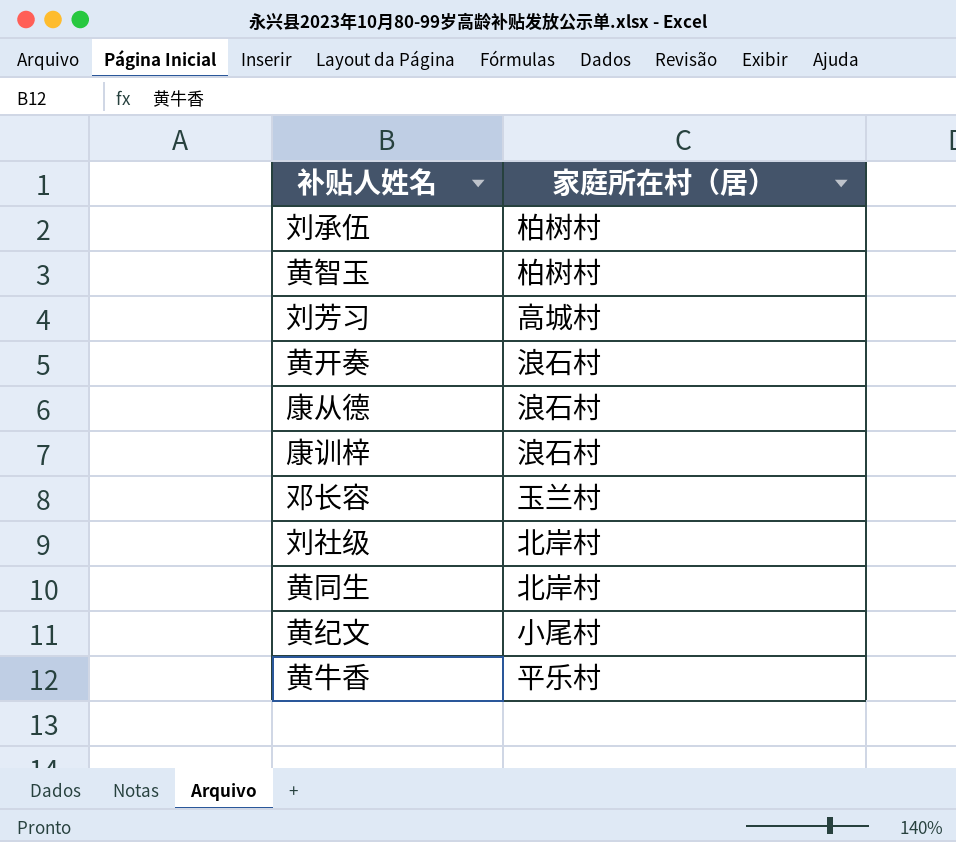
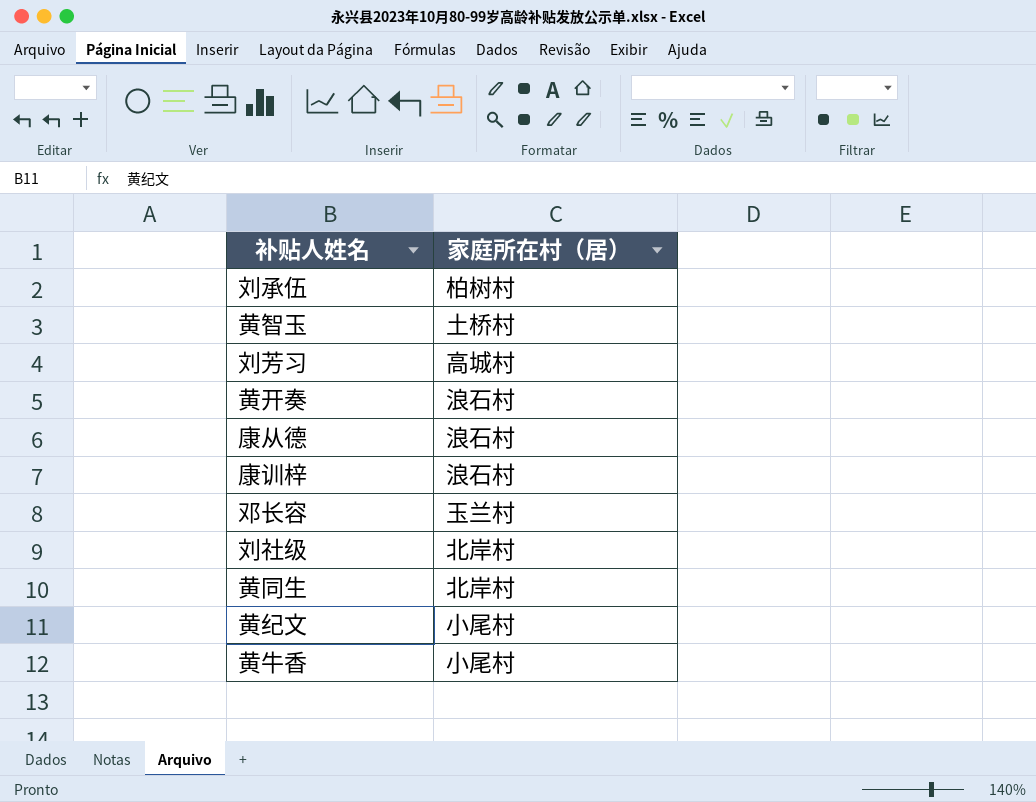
黄智玉 | 家庭所在村（居）: 柏树村 -> 土桥村
黄牛香 | 家庭所在村（居）: 平乐村 -> 小尾村

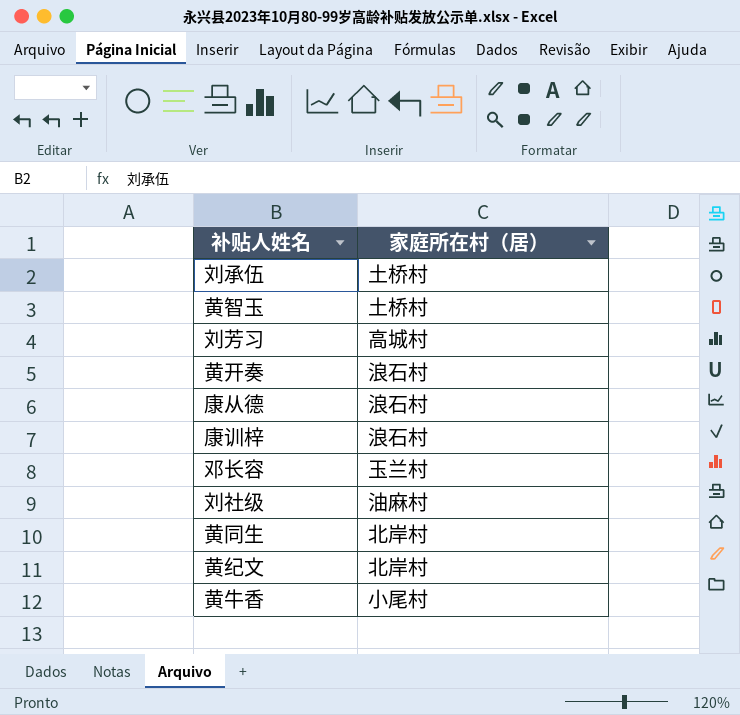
刘承伍 | 家庭所在村（居）: 柏树村 -> 土桥村
刘社级 | 家庭所在村（居）: 北岸村 -> 油麻村
黄纪文 | 家庭所在村（居）: 小尾村 -> 北岸村

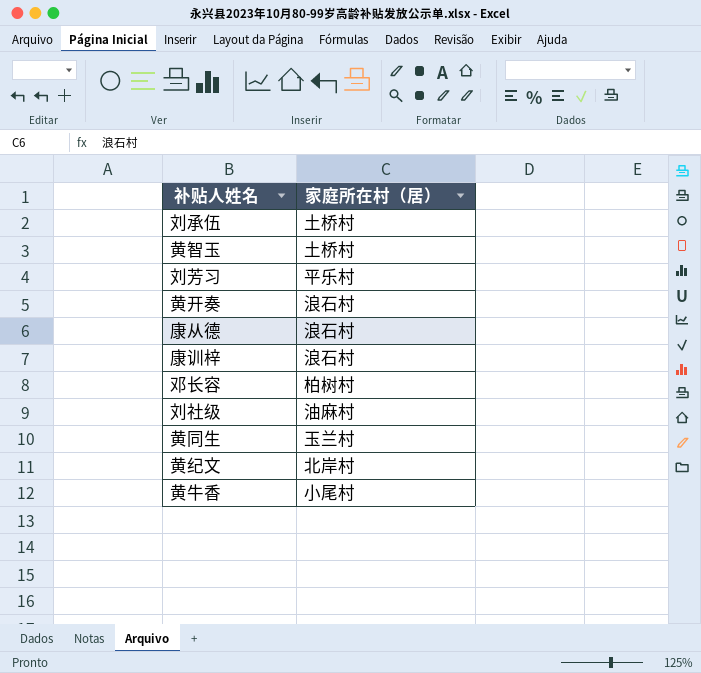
刘芳习 | 家庭所在村（居）: 高城村 -> 平乐村
邓长容 | 家庭所在村（居）: 玉兰村 -> 柏树村
黄同生 | 家庭所在村（居）: 北岸村 -> 玉兰村

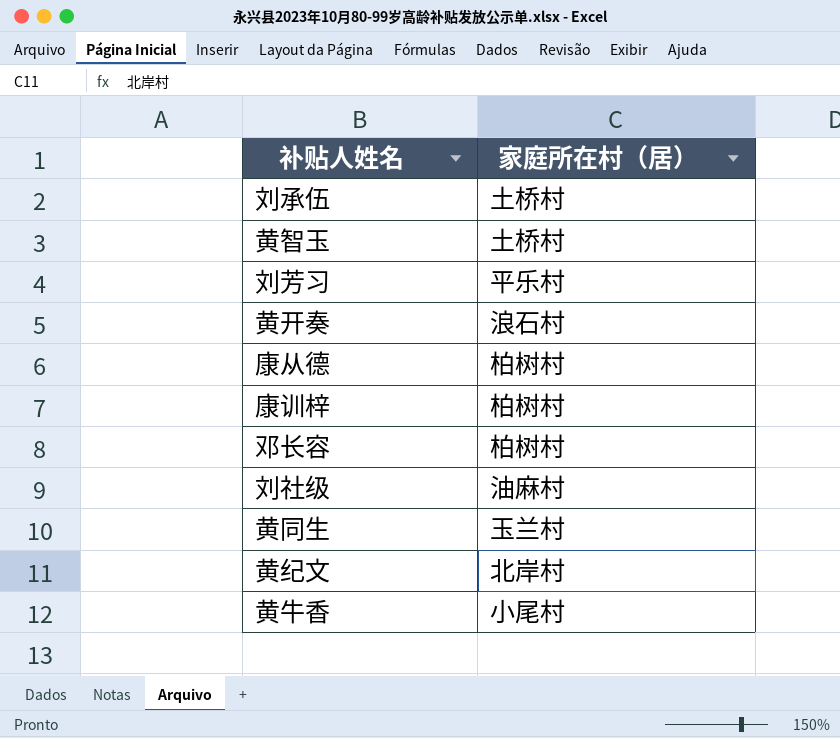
康从德 | 家庭所在村（居）: 浪石村 -> 柏树村
康训梓 | 家庭所在村（居）: 浪石村 -> 柏树村

